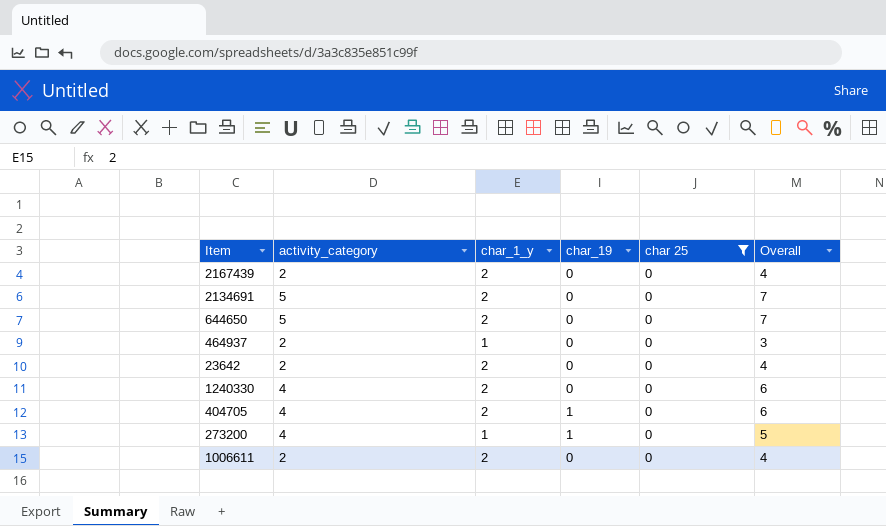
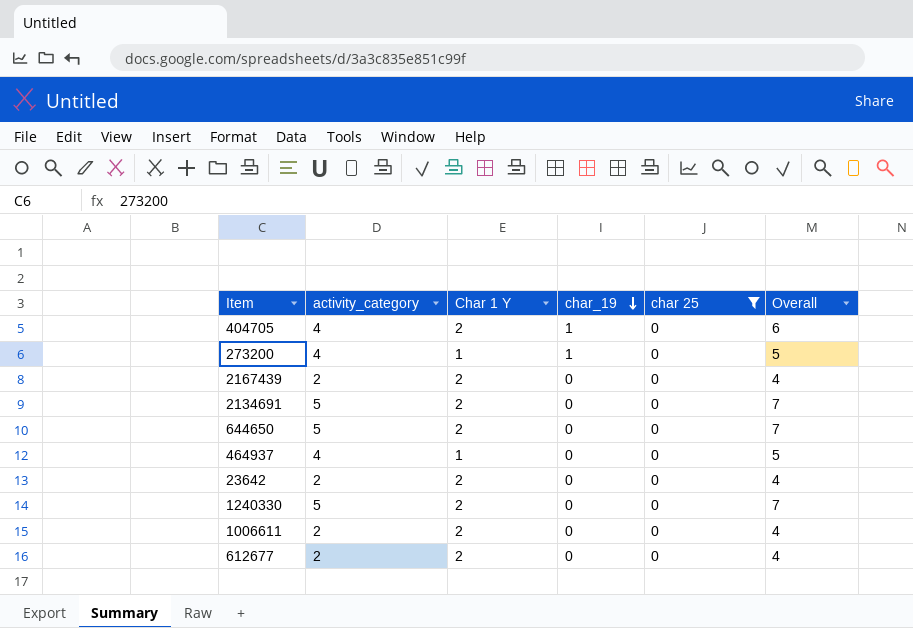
row order: none -> char_19 descending
column name: char_1_y -> Char 1 Y
464937 | activity_category: 2 -> 4
464937 | Overall: 3 -> 5
1240330 | activity_category: 4 -> 5
1240330 | Overall: 6 -> 7
row 612677: none -> 2 | 2 | 0 | 0 | 4

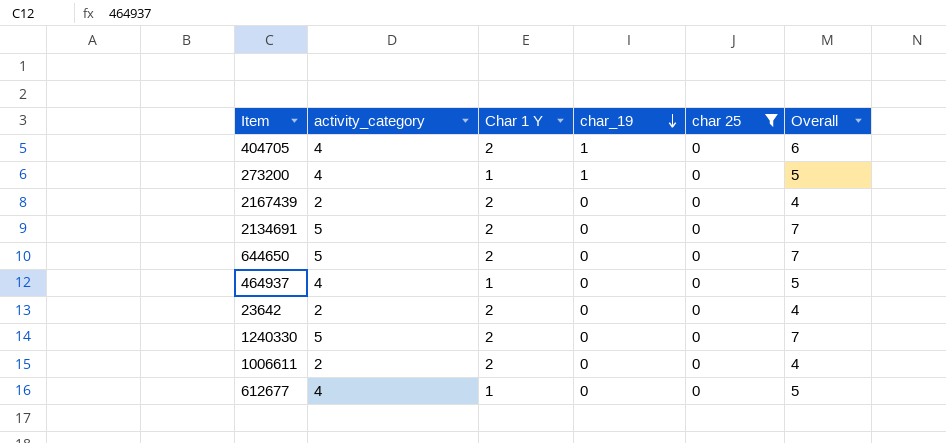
612677 | activity_category: 2 -> 4
612677 | Char 1 Y: 2 -> 1
612677 | Overall: 4 -> 5

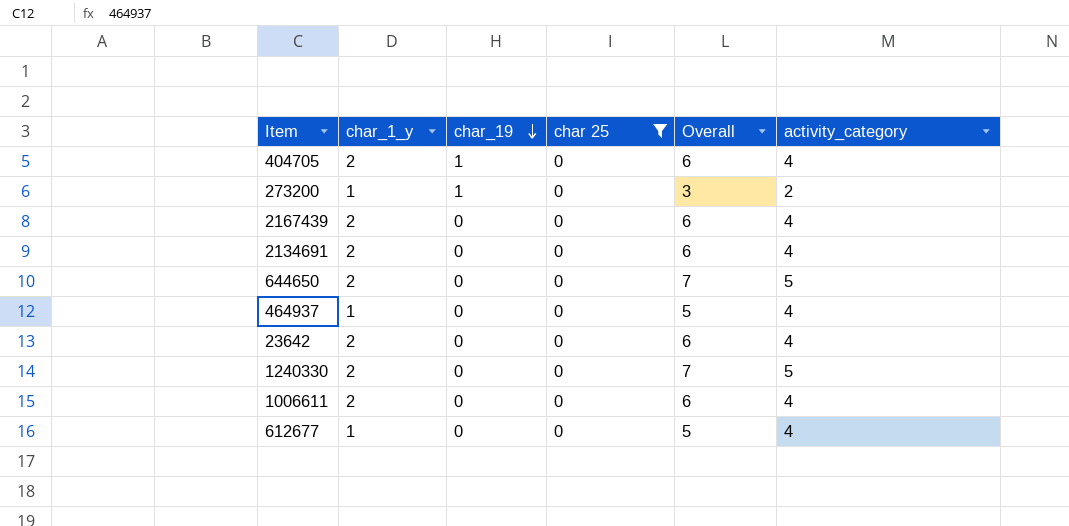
column name: Char 1 Y -> char_1_y
column activity_category | position: 2 -> 6
273200 | Overall: 5 -> 3
273200 | activity_category: 4 -> 2
2167439 | Overall: 4 -> 6
2167439 | activity_category: 2 -> 4
2134691 | Overall: 7 -> 6
2134691 | activity_category: 5 -> 4
23642 | Overall: 4 -> 6
23642 | activity_category: 2 -> 4
1006611 | Overall: 4 -> 6
1006611 | activity_category: 2 -> 4

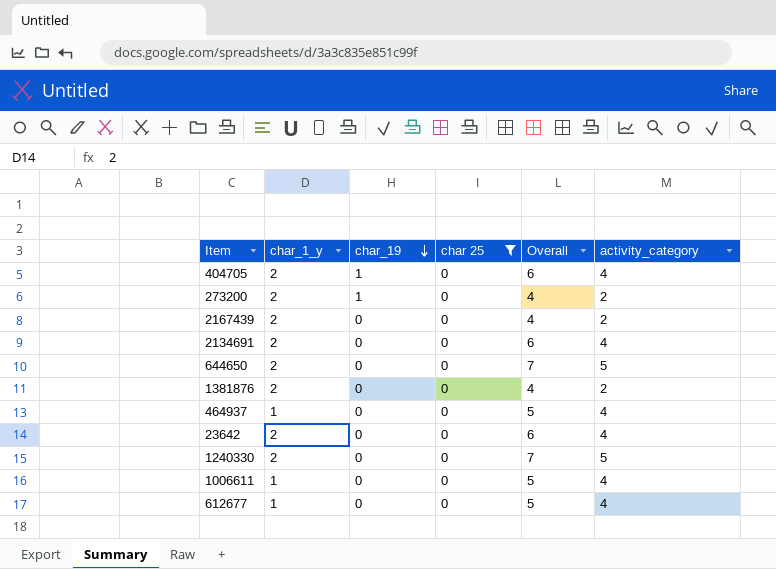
273200 | char_1_y: 1 -> 2
273200 | Overall: 3 -> 4
2167439 | Overall: 6 -> 4
2167439 | activity_category: 4 -> 2
row 1381876: none -> 2 | 0 | 0 | 4 | 2
1006611 | char_1_y: 2 -> 1
1006611 | Overall: 6 -> 5

